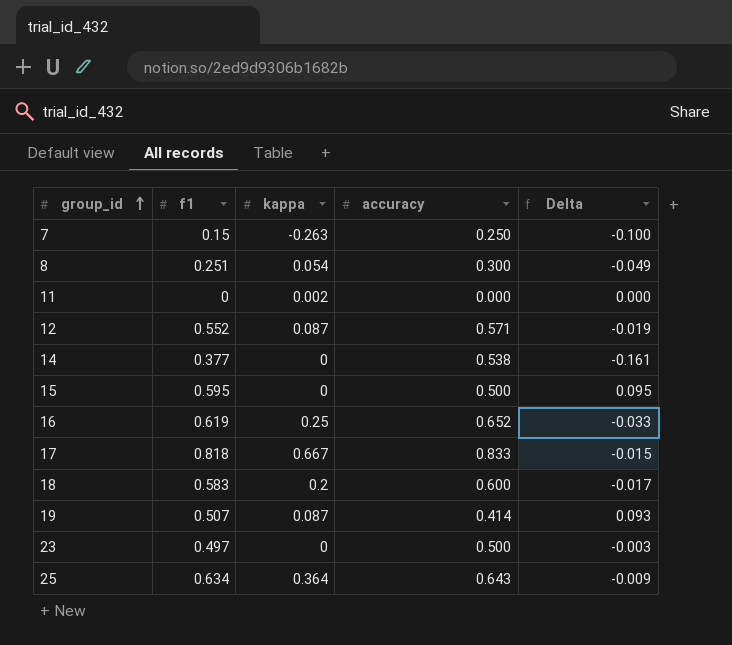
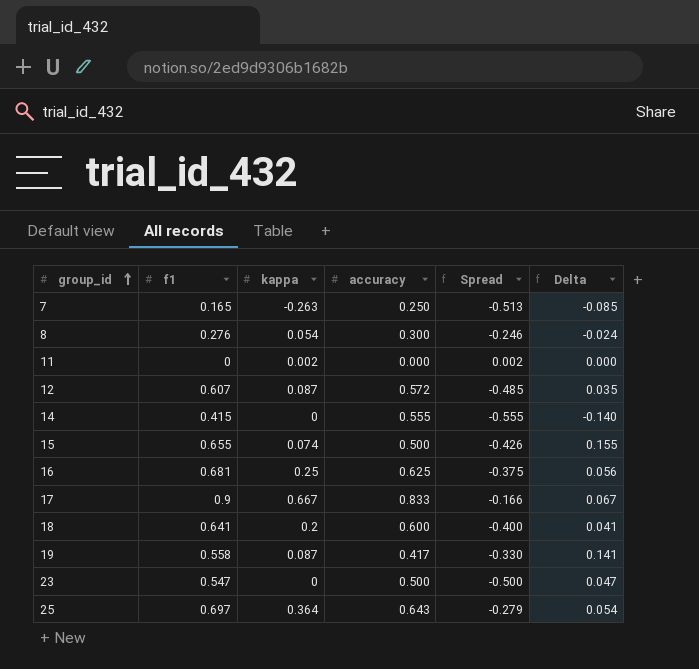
column Spread | formula: none -> [kappa] - [accuracy]
7 | f1: 0.15 -> 0.165
7 | Delta: -0.100 -> -0.085
8 | f1: 0.251 -> 0.276
8 | Delta: -0.049 -> -0.024
12 | f1: 0.552 -> 0.607
12 | accuracy: 0.571 -> 0.572
12 | Delta: -0.019 -> 0.035
14 | f1: 0.377 -> 0.415
14 | accuracy: 0.538 -> 0.555
14 | Delta: -0.161 -> -0.140
15 | f1: 0.595 -> 0.655
15 | kappa: 0 -> 0.074
15 | Delta: 0.095 -> 0.155
16 | f1: 0.619 -> 0.681
16 | accuracy: 0.652 -> 0.625
16 | Delta: -0.033 -> 0.056
17 | f1: 0.818 -> 0.9
17 | Delta: -0.015 -> 0.067
18 | f1: 0.583 -> 0.641
18 | Delta: -0.017 -> 0.041
19 | f1: 0.507 -> 0.558
19 | accuracy: 0.414 -> 0.417
19 | Delta: 0.093 -> 0.141
23 | f1: 0.497 -> 0.547
23 | Delta: -0.003 -> 0.047
25 | f1: 0.634 -> 0.697
25 | Delta: -0.009 -> 0.054

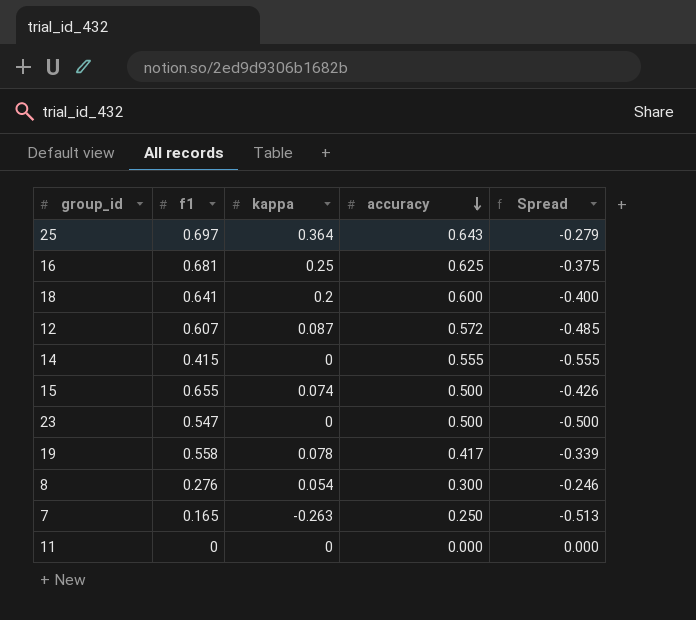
row order: group_id ascending -> accuracy descending
column Delta | formula: [f1] - [accuracy] -> none
row 17: 0.9 | 0.667 | 0.833 | -0.166 | 0.067 -> none
19 | kappa: 0.087 -> 0.078
19 | Spread: -0.330 -> -0.339
11 | kappa: 0.002 -> 0
11 | Spread: 0.002 -> 0.000

